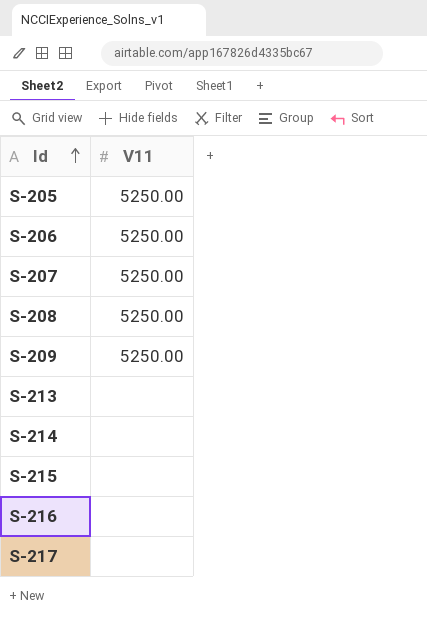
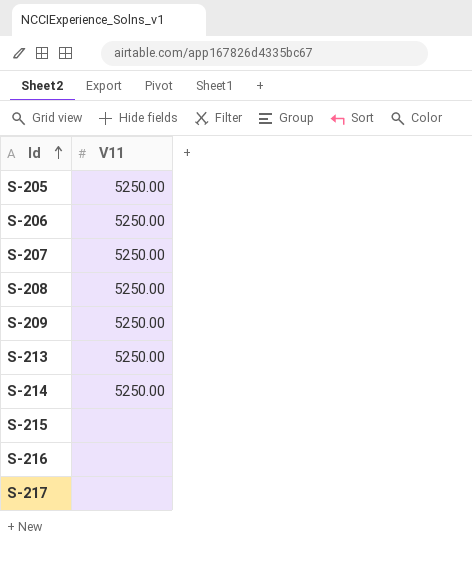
S-213 | V11: none -> 5250.00
S-214 | V11: none -> 5250.00

